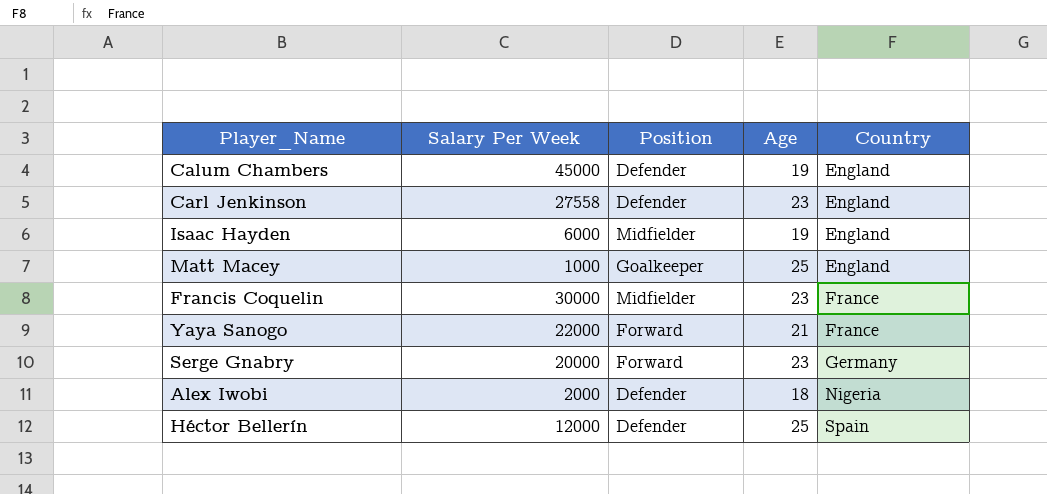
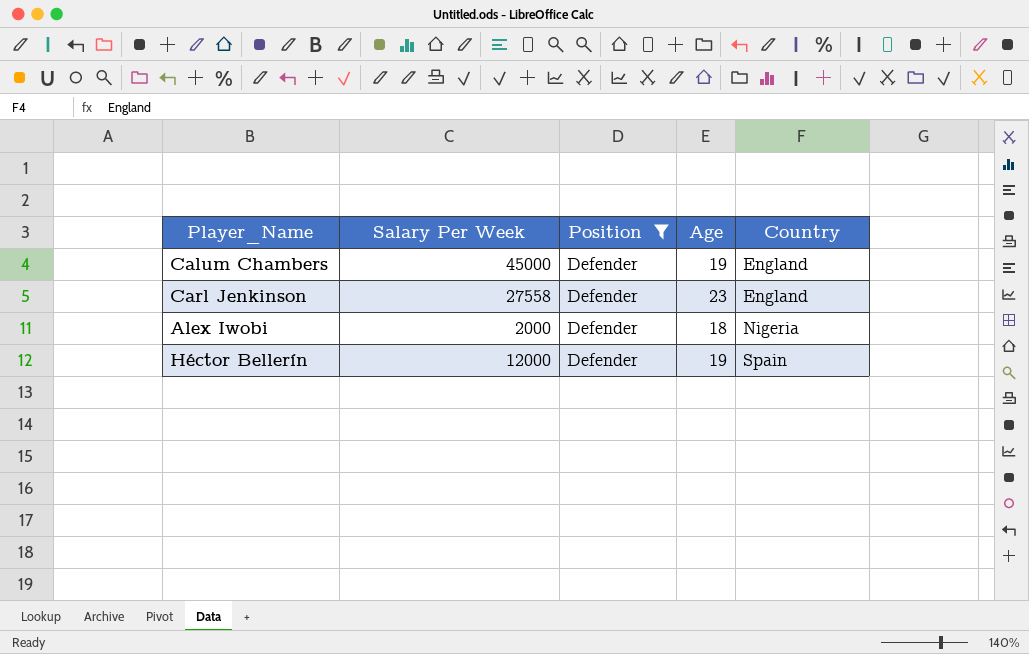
filter: none -> Position = Defender
Héctor Bellerín | Age: 25 -> 19

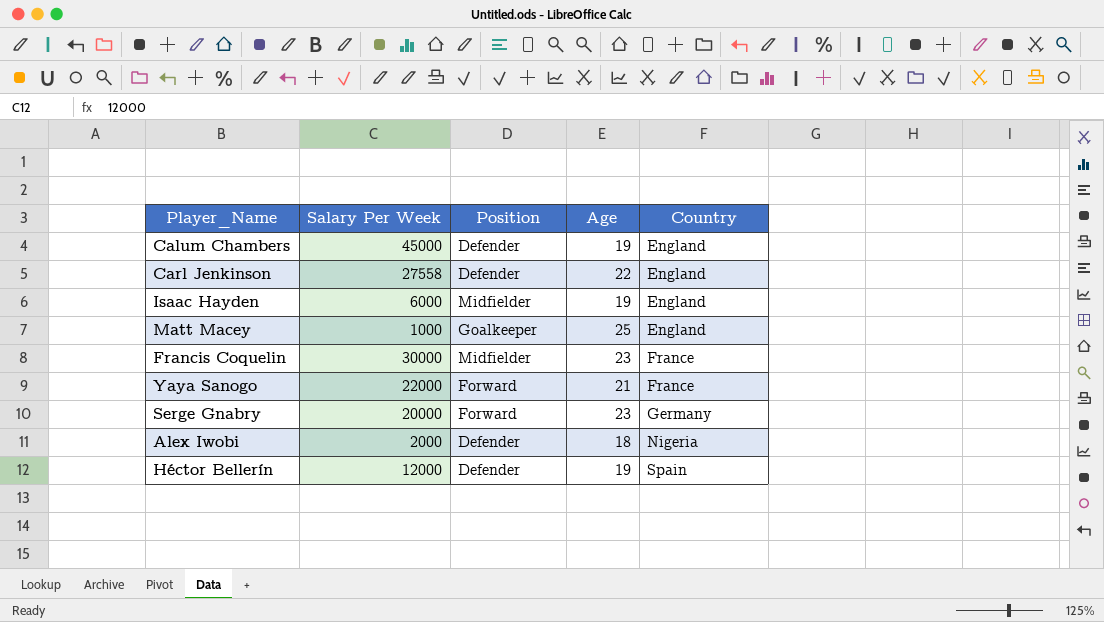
filter: Position = Defender -> none
Carl Jenkinson | Age: 23 -> 22

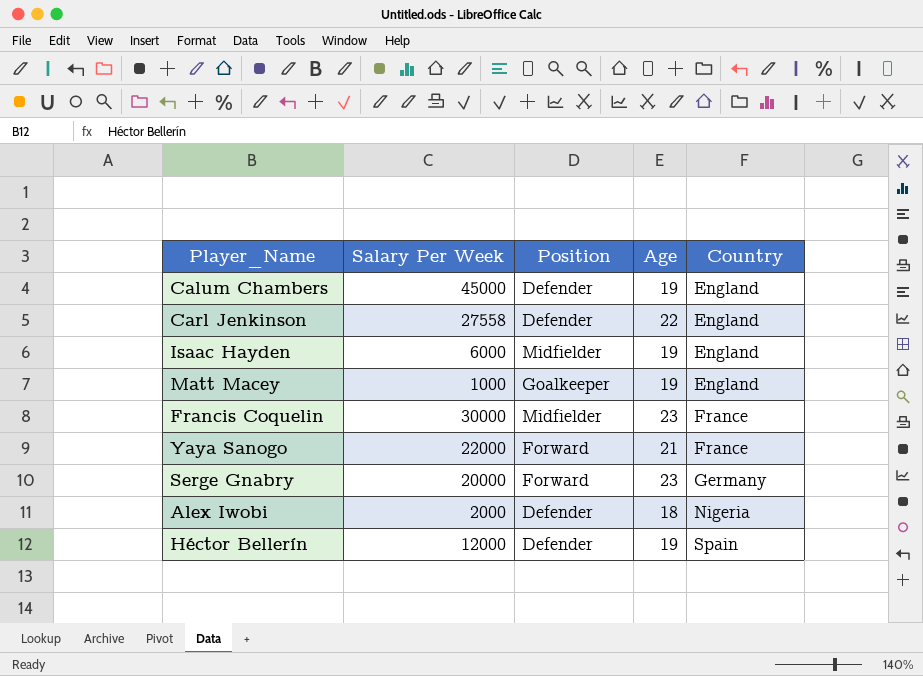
Matt Macey | Age: 25 -> 19

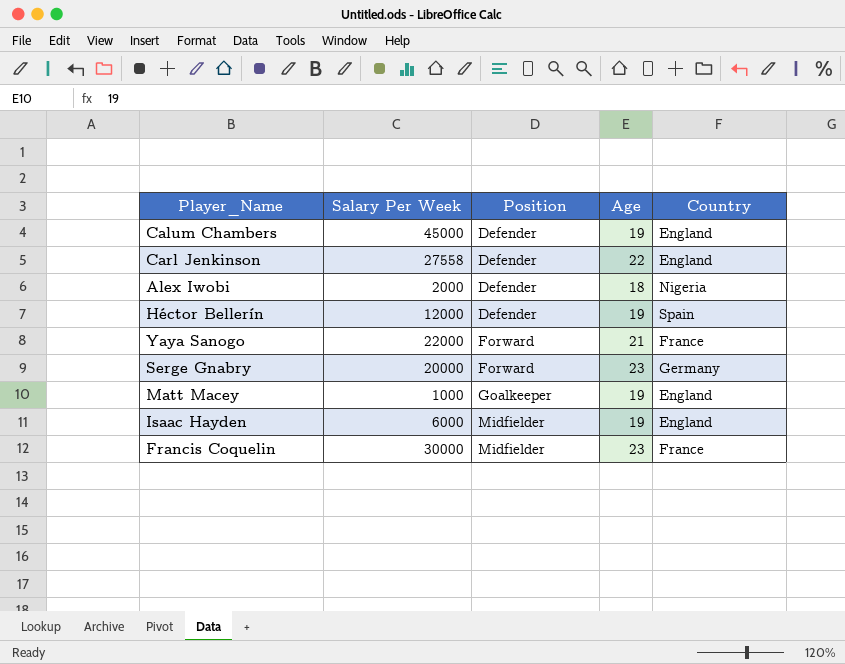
row order: Country ascending -> Position ascending

